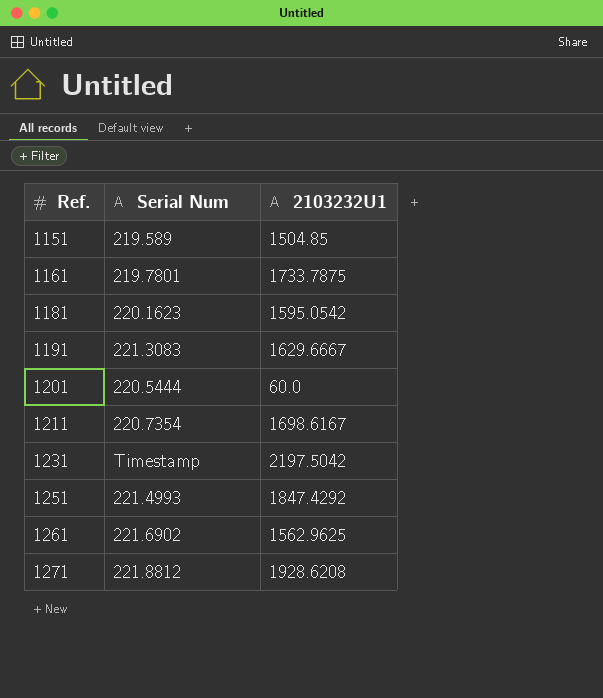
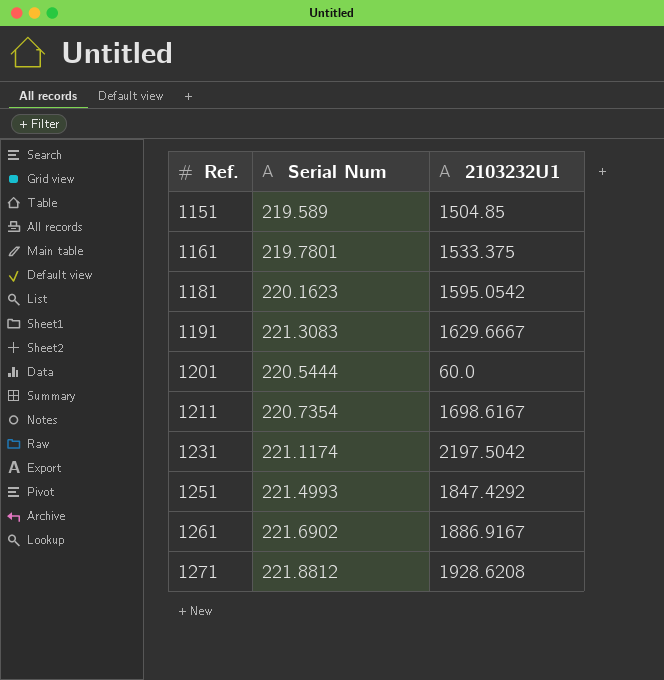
1161 | 2103232U1: 1733.7875 -> 1533.375
1231 | Serial Num: Timestamp -> 221.1174
1261 | 2103232U1: 1562.9625 -> 1886.9167

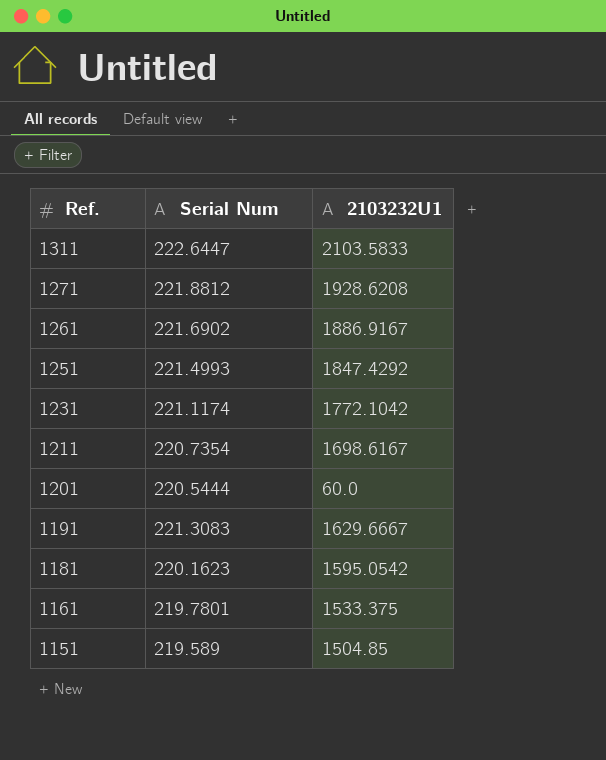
row order: Ref. ascending -> Ref. descending
row 1311: none -> 222.6447 | 2103.5833
1231 | 2103232U1: 2197.5042 -> 1772.1042

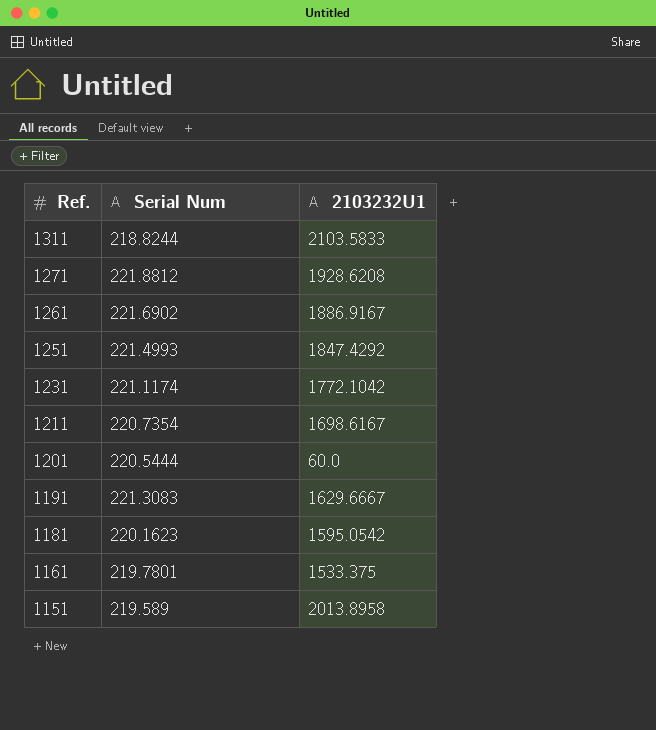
1311 | Serial Num: 222.6447 -> 218.8244
1151 | 2103232U1: 1504.85 -> 2013.8958

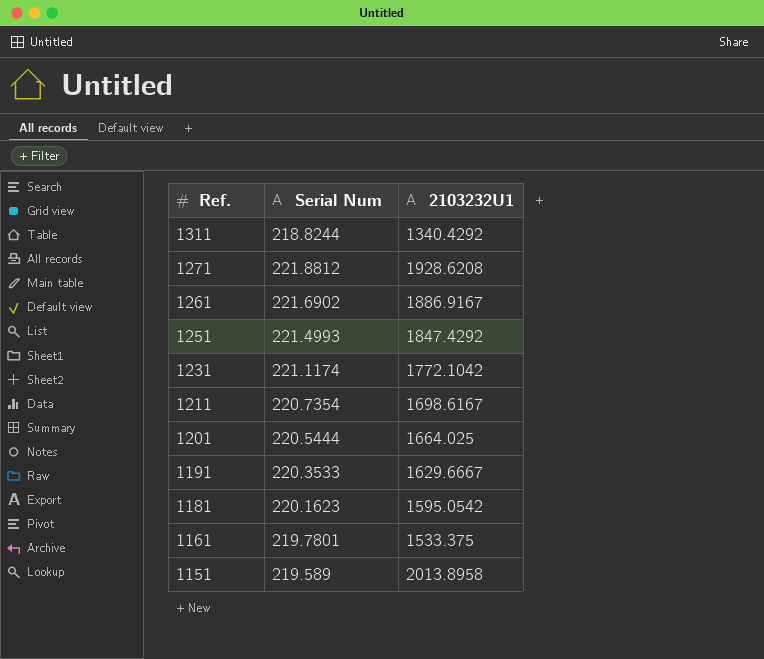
1311 | 2103232U1: 2103.5833 -> 1340.4292
1201 | 2103232U1: 60.0 -> 1664.025
1191 | Serial Num: 221.3083 -> 220.3533

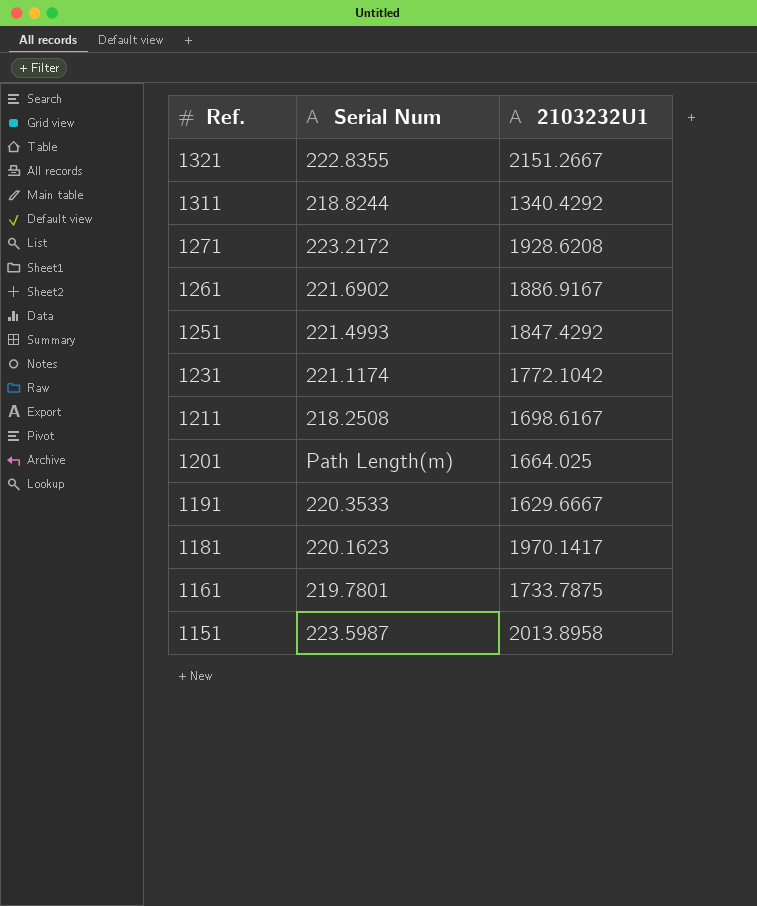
row 1321: none -> 222.8355 | 2151.2667
1271 | Serial Num: 221.8812 -> 223.2172
1211 | Serial Num: 220.7354 -> 218.2508
1201 | Serial Num: 220.5444 -> Path Length(m)
1181 | 2103232U1: 1595.0542 -> 1970.1417
1161 | 2103232U1: 1533.375 -> 1733.7875
1151 | Serial Num: 219.589 -> 223.5987

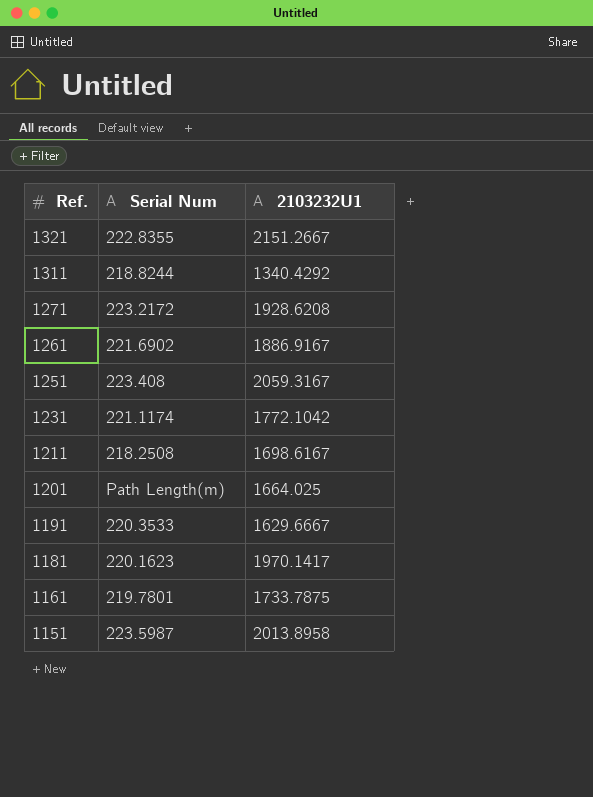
1251 | Serial Num: 221.4993 -> 223.408
1251 | 2103232U1: 1847.4292 -> 2059.3167

